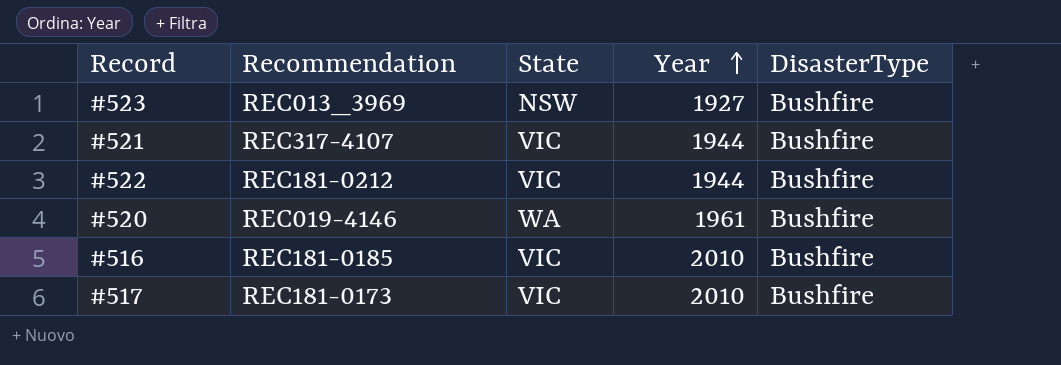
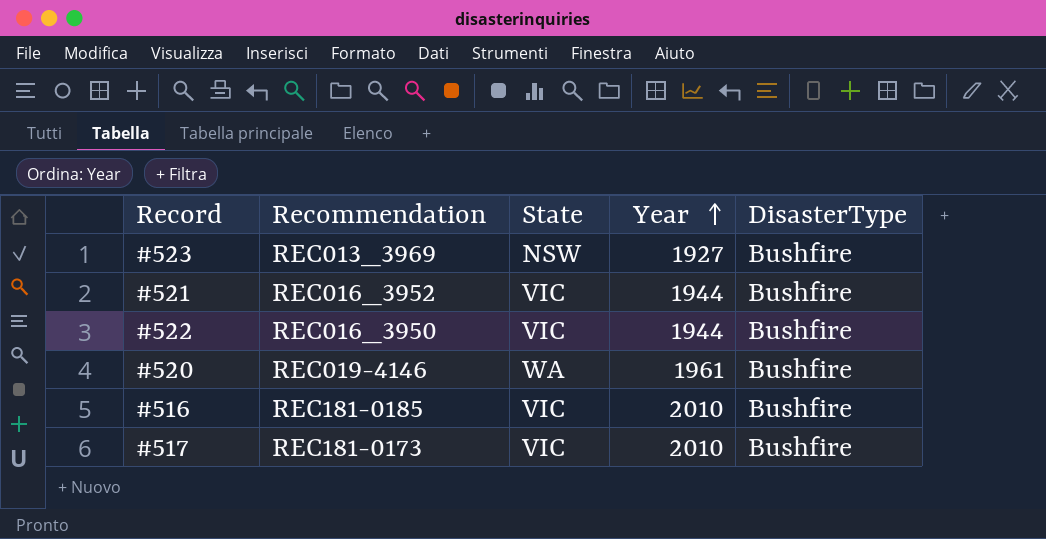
#521 | Recommendation: REC317-4107 -> REC016_3952
#522 | Recommendation: REC181-0212 -> REC016_3950

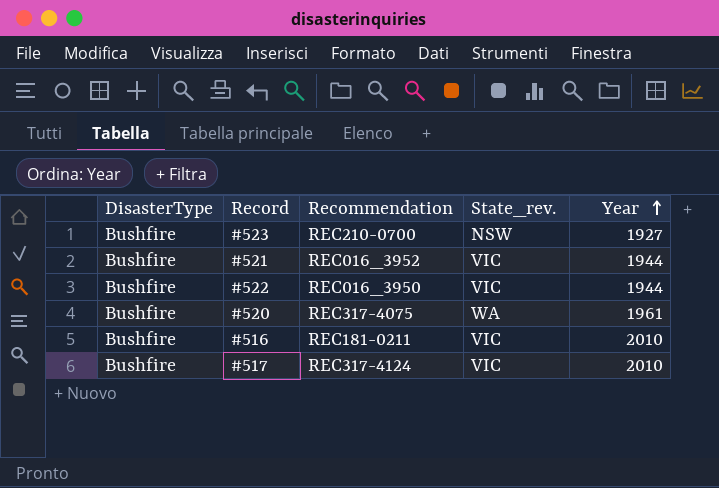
column DisasterType | position: 5 -> 1
column name: State -> State_rev.
#523 | Recommendation: REC013_3969 -> REC210-0700
#520 | Recommendation: REC019-4146 -> REC317-4075
#516 | Recommendation: REC181-0185 -> REC181-0211
#517 | Recommendation: REC181-0173 -> REC317-4124

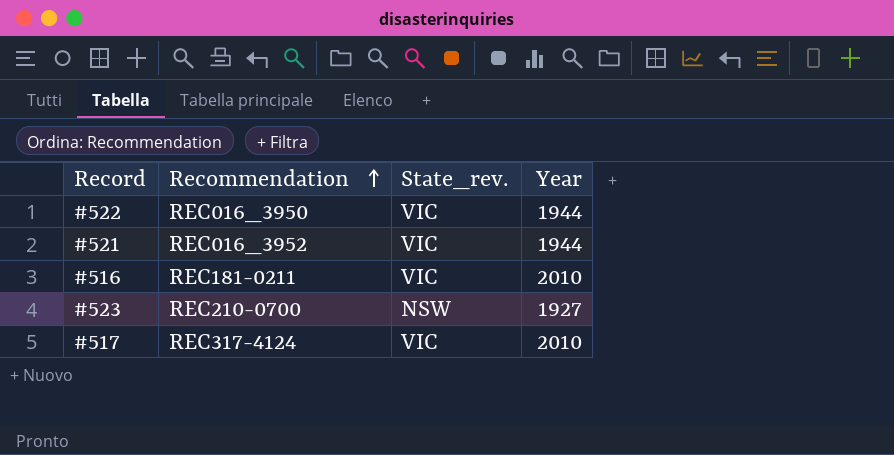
row order: Year ascending -> Recommendation ascending
column DisasterType | position: 1 -> none
row #520: Bushfire | REC317-4075 | WA | 1961 -> none

